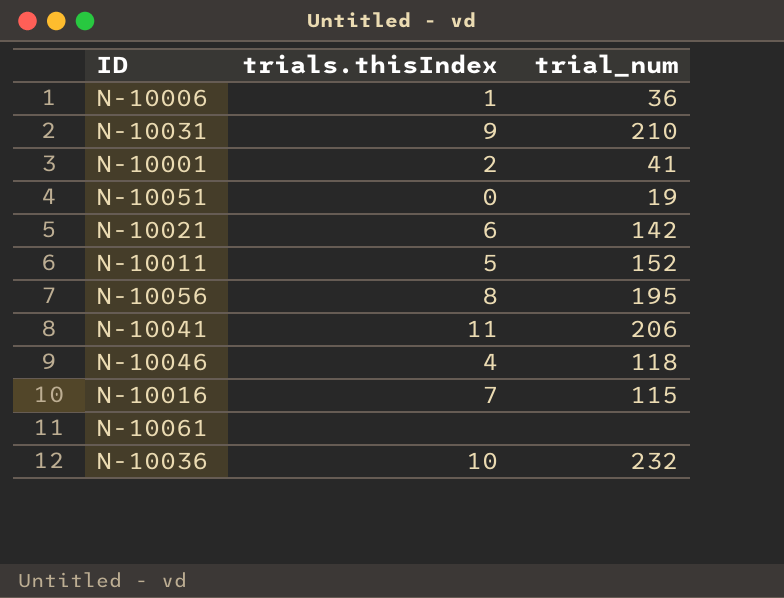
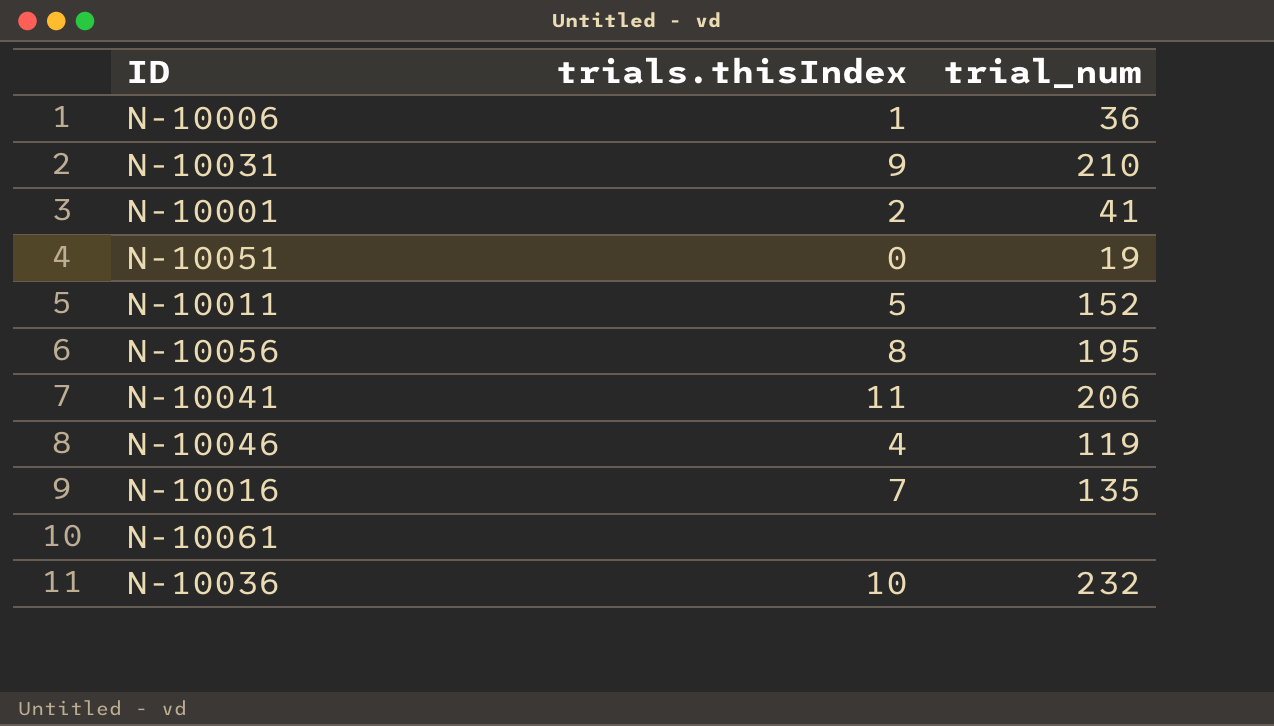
row N-10021: 6 | 142 -> none
N-10046 | trial_num: 118 -> 119
N-10016 | trial_num: 115 -> 135

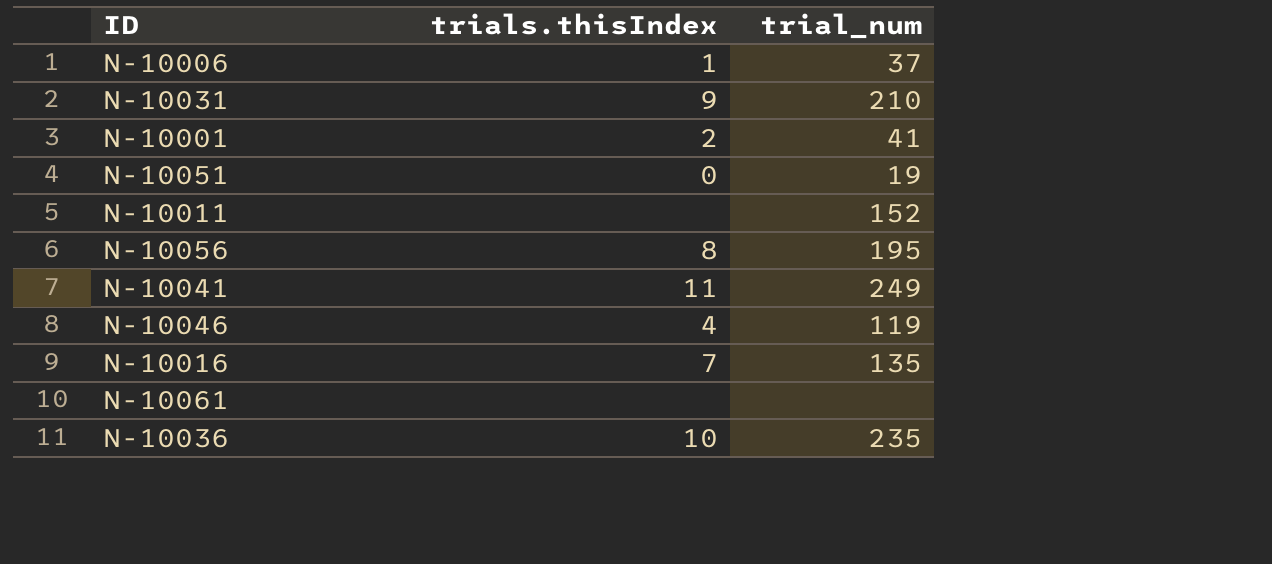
N-10006 | trial_num: 36 -> 37
N-10011 | trials.thisIndex: 5 -> none
N-10041 | trial_num: 206 -> 249
N-10036 | trial_num: 232 -> 235

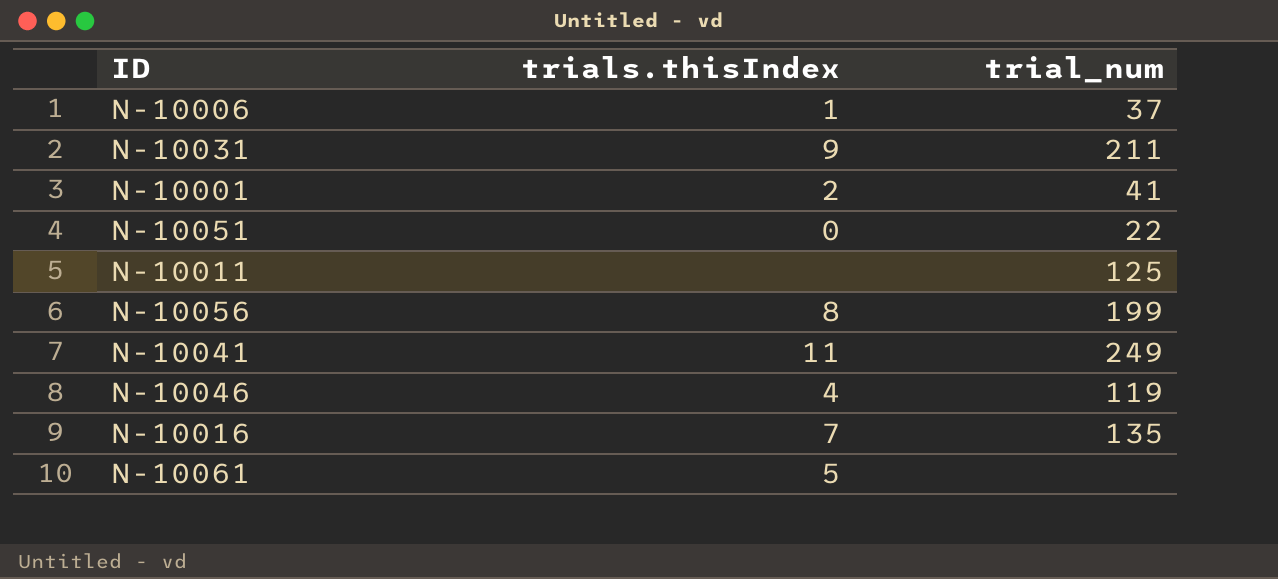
row N-10036: 10 | 235 -> none
N-10031 | trial_num: 210 -> 211
N-10051 | trial_num: 19 -> 22
N-10011 | trial_num: 152 -> 125
N-10056 | trial_num: 195 -> 199
N-10061 | trials.thisIndex: none -> 5

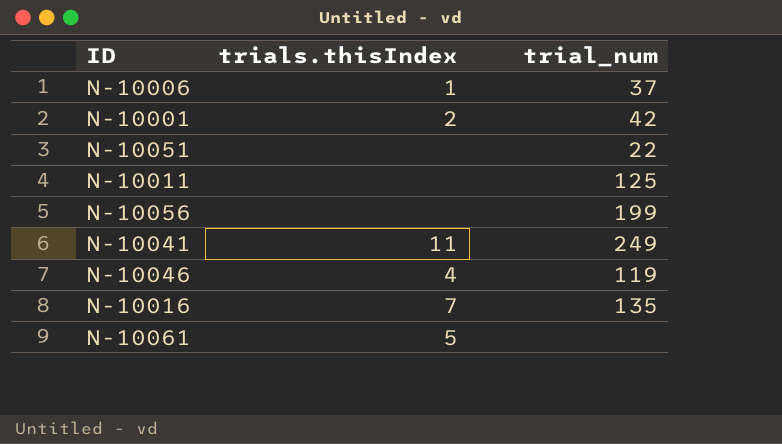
row N-10031: 9 | 211 -> none
N-10001 | trial_num: 41 -> 42
N-10051 | trials.thisIndex: 0 -> none
N-10056 | trials.thisIndex: 8 -> none

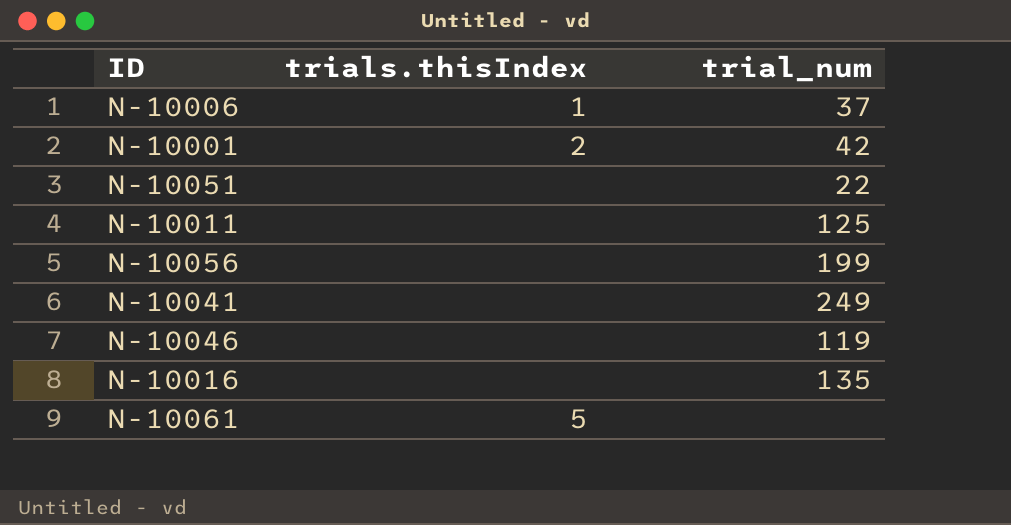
N-10041 | trials.thisIndex: 11 -> none
N-10046 | trials.thisIndex: 4 -> none
N-10016 | trials.thisIndex: 7 -> none

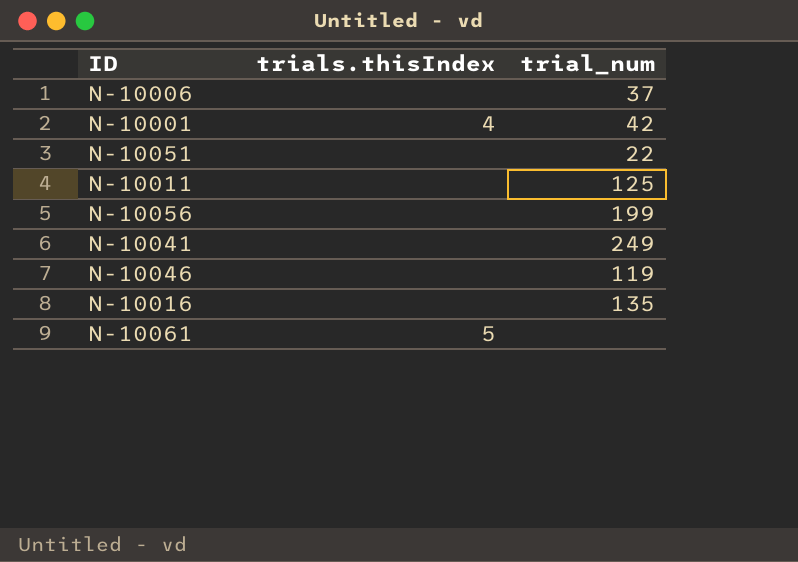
N-10006 | trials.thisIndex: 1 -> none
N-10001 | trials.thisIndex: 2 -> 4

